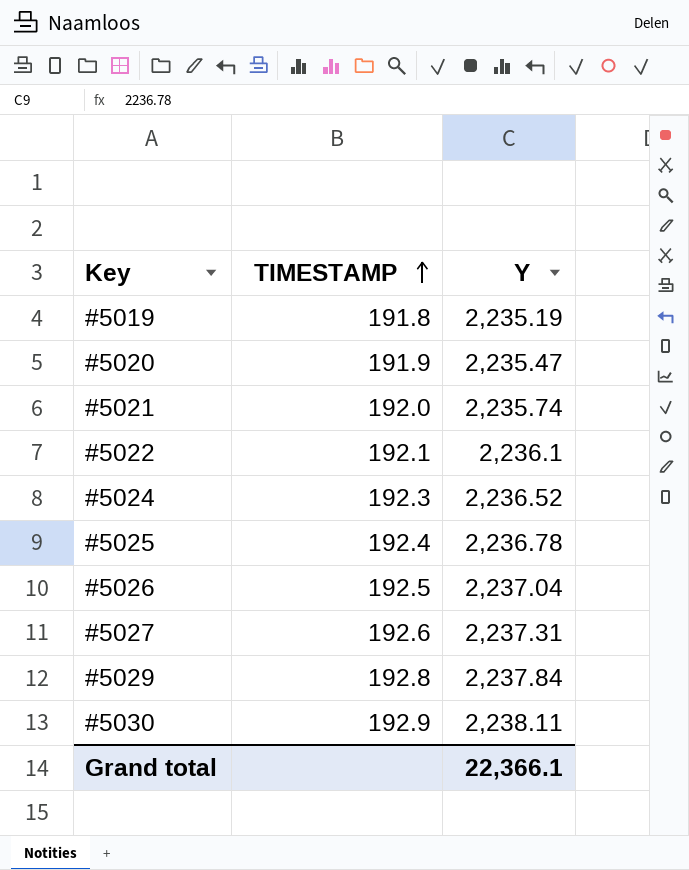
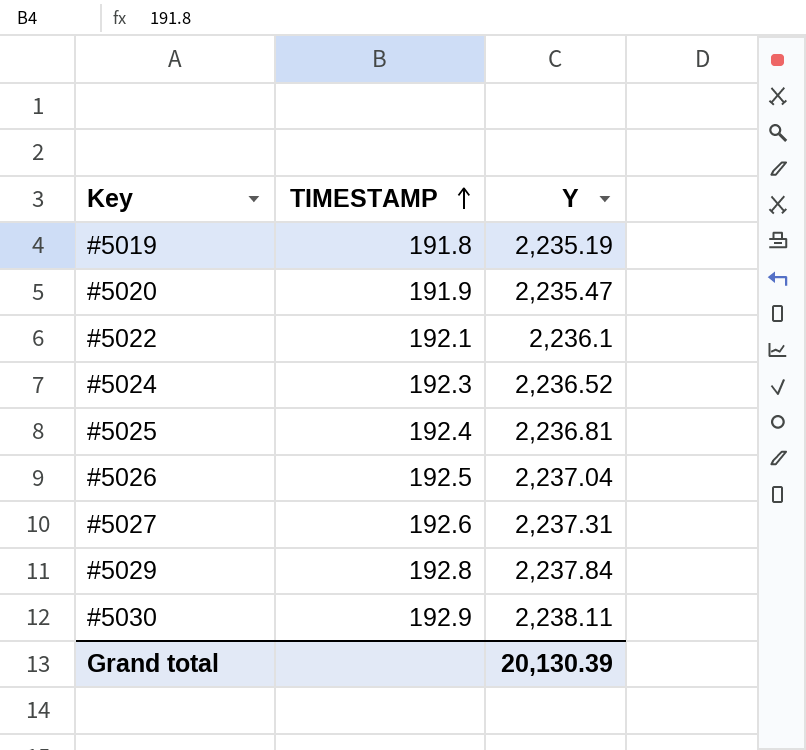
row #5021: 192.0 | 2,235.74 -> none
#5025 | Y: 2,236.78 -> 2,236.81
Grand total | Y: 22,366.1 -> 20,130.39

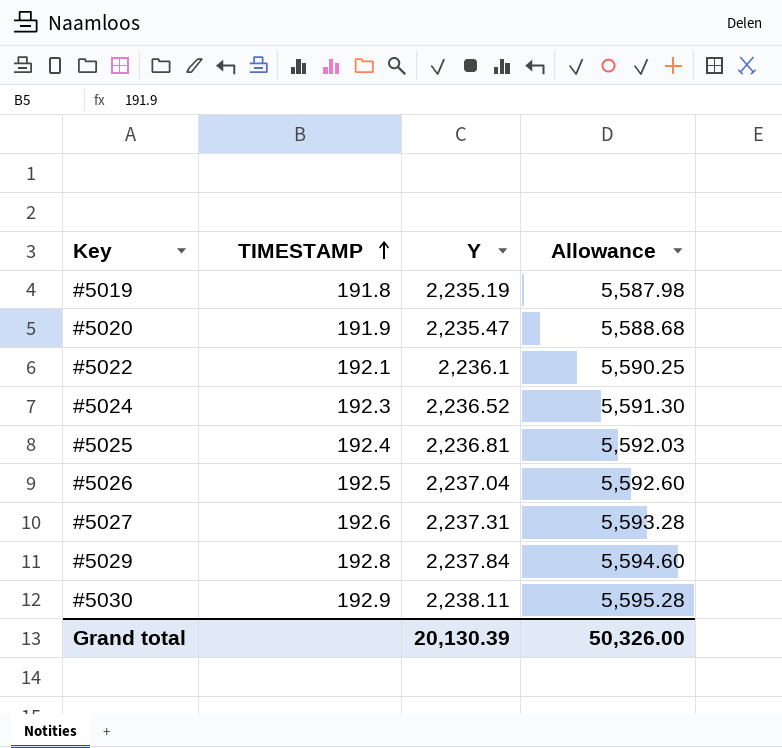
column Allowance | formula: none -> [Y] * 2.5

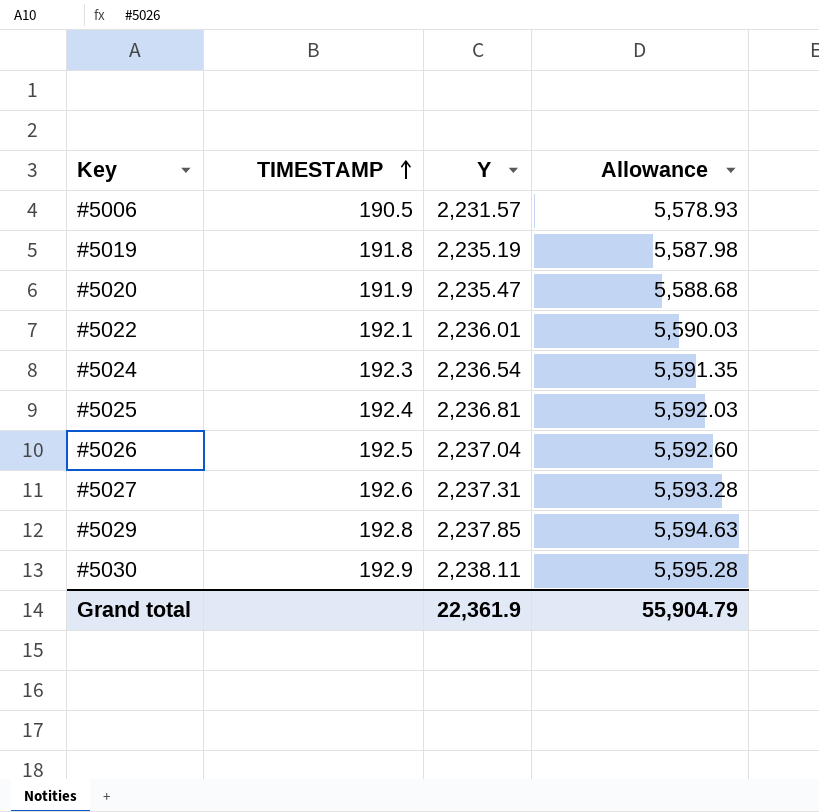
row #5006: none -> 190.5 | 2,231.57 | 5,578.93
#5022 | Y: 2,236.1 -> 2,236.01
#5022 | Allowance: 5,590.25 -> 5,590.03
#5024 | Y: 2,236.52 -> 2,236.54
#5024 | Allowance: 5,591.30 -> 5,591.35
#5029 | Y: 2,237.84 -> 2,237.85
#5029 | Allowance: 5,594.60 -> 5,594.63
Grand total | Y: 20,130.39 -> 22,361.9
Grand total | Allowance: 50,326.00 -> 55,904.79

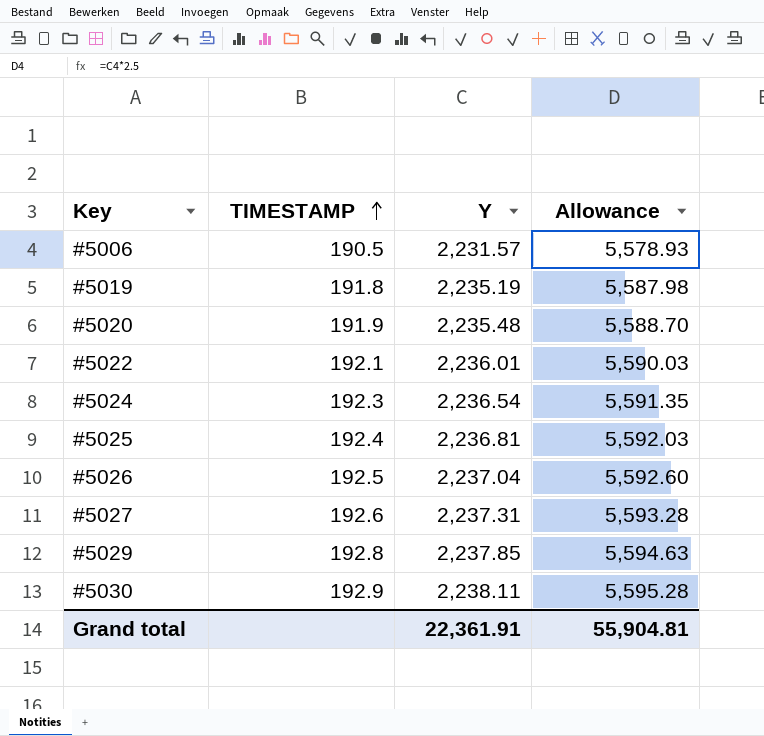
#5020 | Y: 2,235.47 -> 2,235.48
#5020 | Allowance: 5,588.68 -> 5,588.70
Grand total | Y: 22,361.9 -> 22,361.91
Grand total | Allowance: 55,904.79 -> 55,904.81

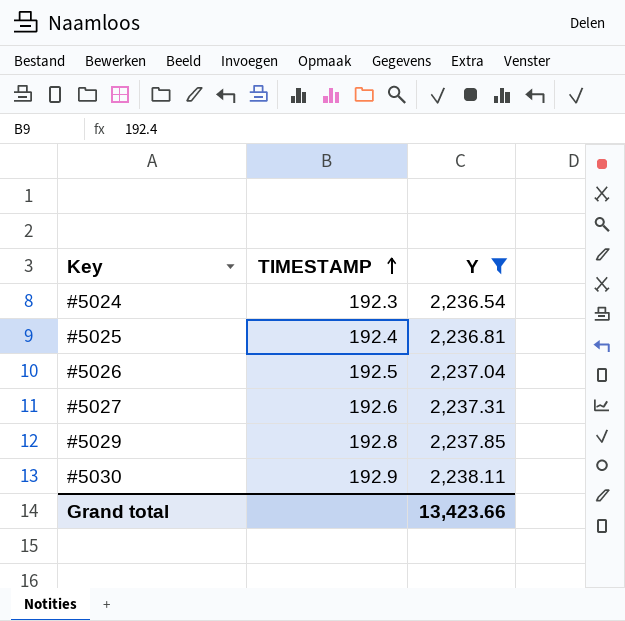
filter: none -> Y >= 2,236.54
column Allowance | formula: [Y] * 2.5 -> none
Grand total | Y: 22,361.91 -> 13,423.66

